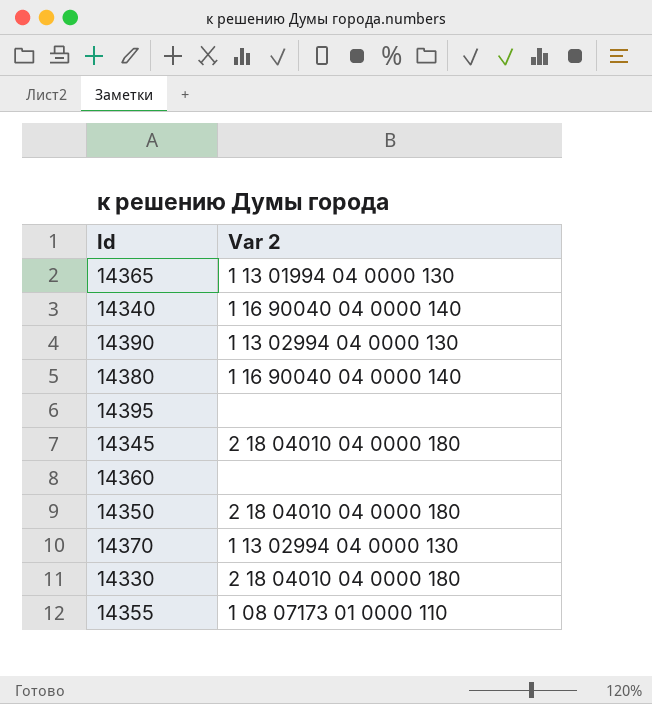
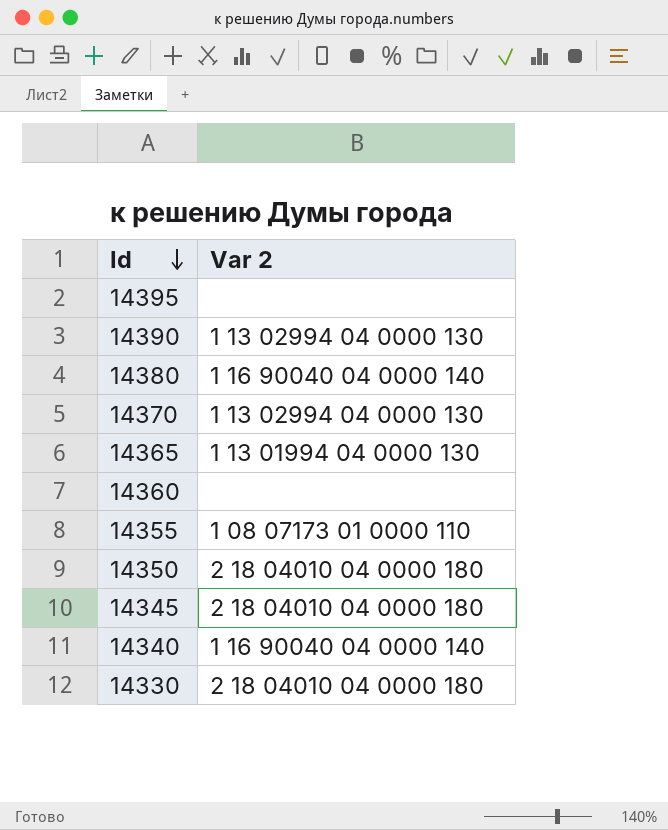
row order: none -> Id descending

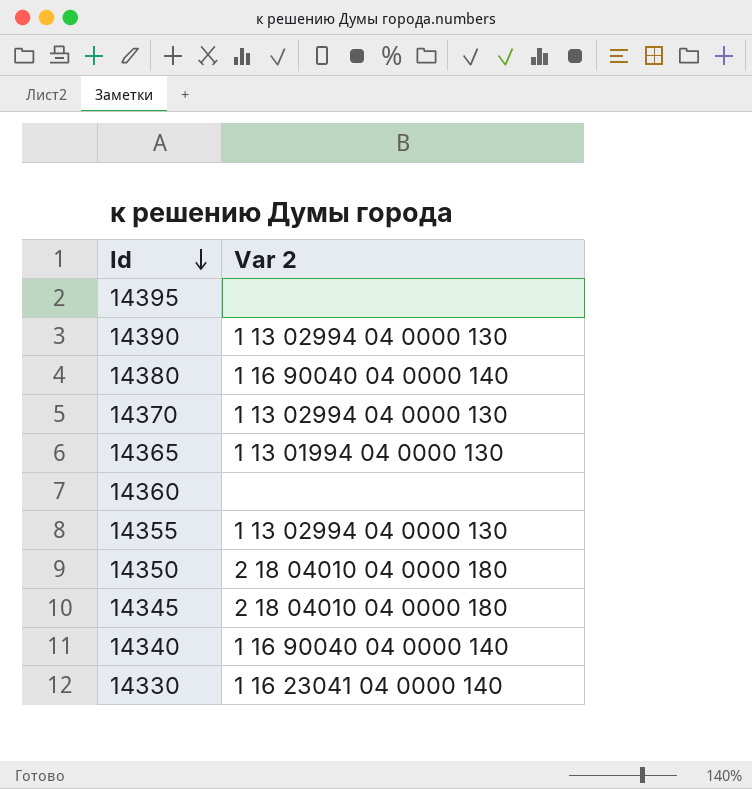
14355 | Var 2: 1 08 07173 01 0000 110 -> 1 13 02994 04 0000 130
14330 | Var 2: 2 18 04010 04 0000 180 -> 1 16 23041 04 0000 140

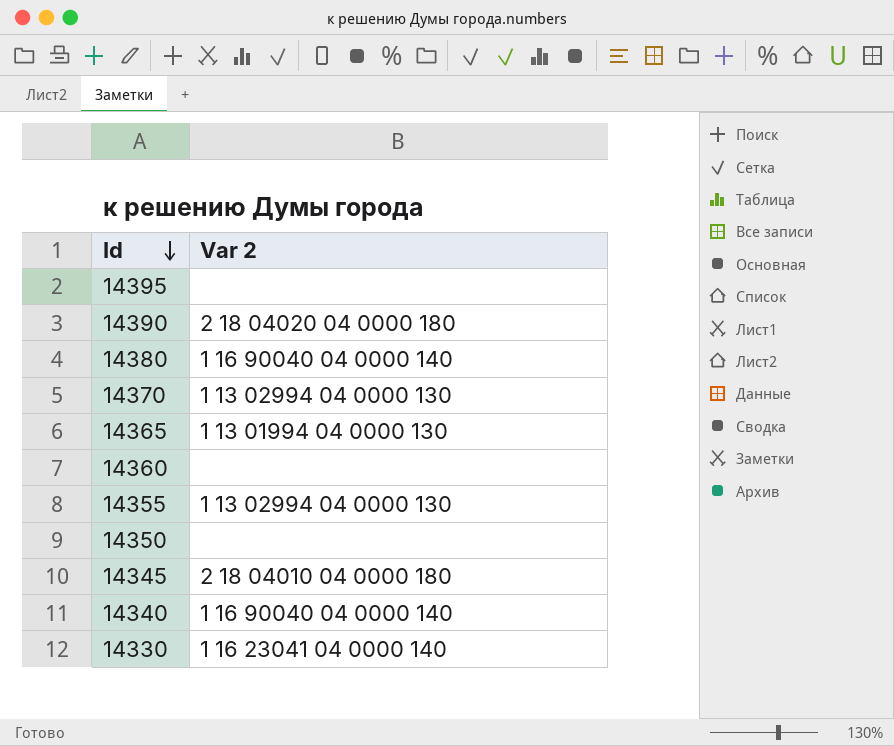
14390 | Var 2: 1 13 02994 04 0000 130 -> 2 18 04020 04 0000 180
14350 | Var 2: 2 18 04010 04 0000 180 -> none

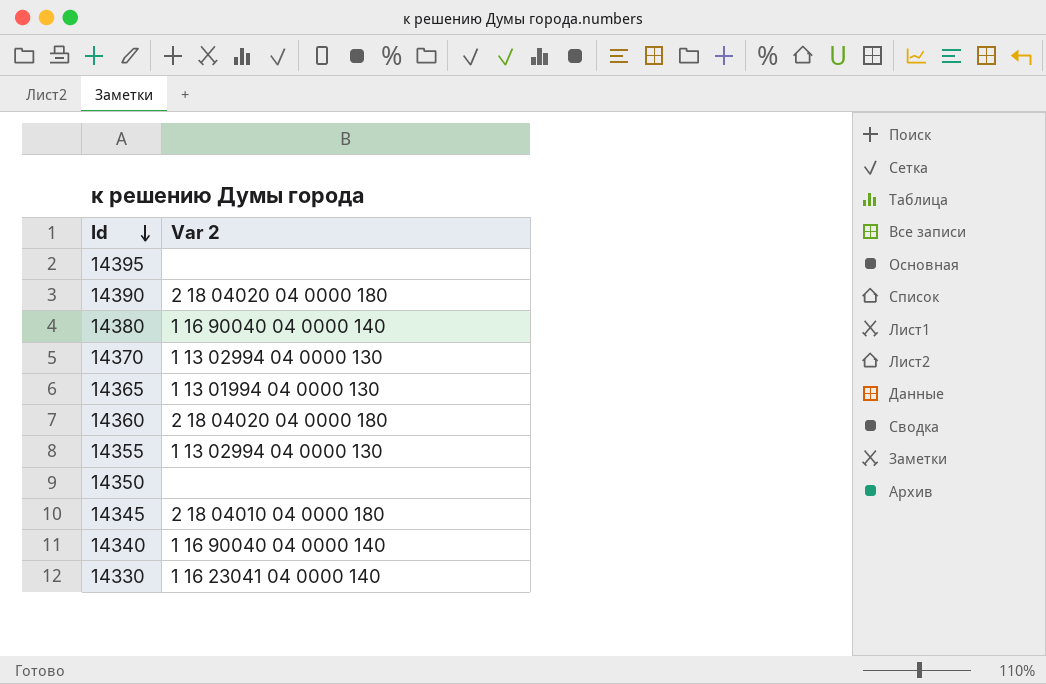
14360 | Var 2: none -> 2 18 04020 04 0000 180

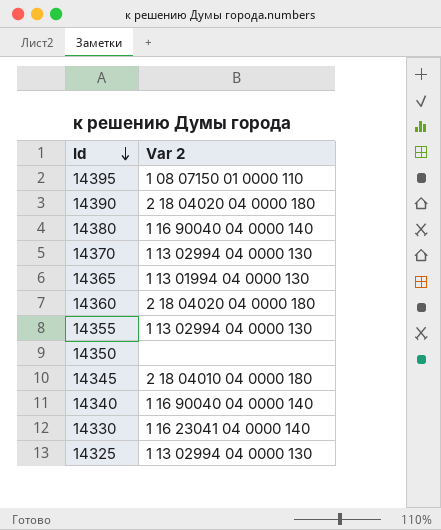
14395 | Var 2: none -> 1 08 07150 01 0000 110
row 14325: none -> 1 13 02994 04 0000 130

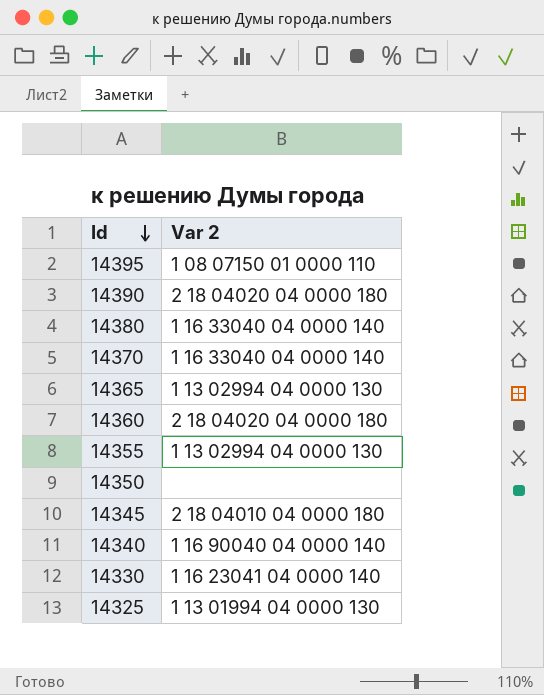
14380 | Var 2: 1 16 90040 04 0000 140 -> 1 16 33040 04 0000 140
14370 | Var 2: 1 13 02994 04 0000 130 -> 1 16 33040 04 0000 140
14365 | Var 2: 1 13 01994 04 0000 130 -> 1 13 02994 04 0000 130
14325 | Var 2: 1 13 02994 04 0000 130 -> 1 13 01994 04 0000 130

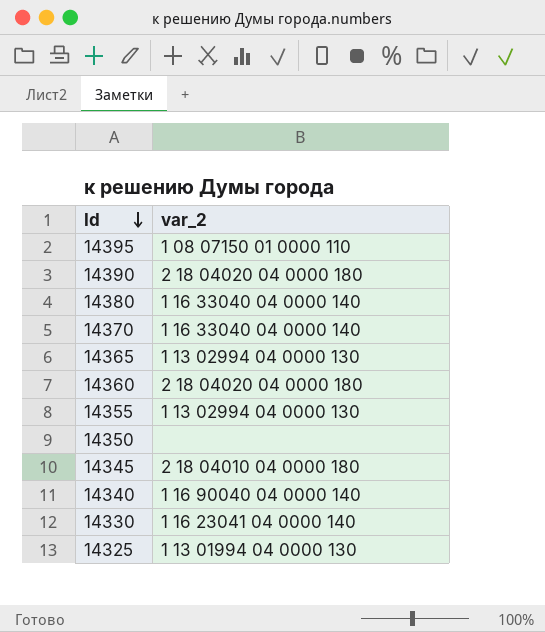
column name: Var 2 -> var_2

